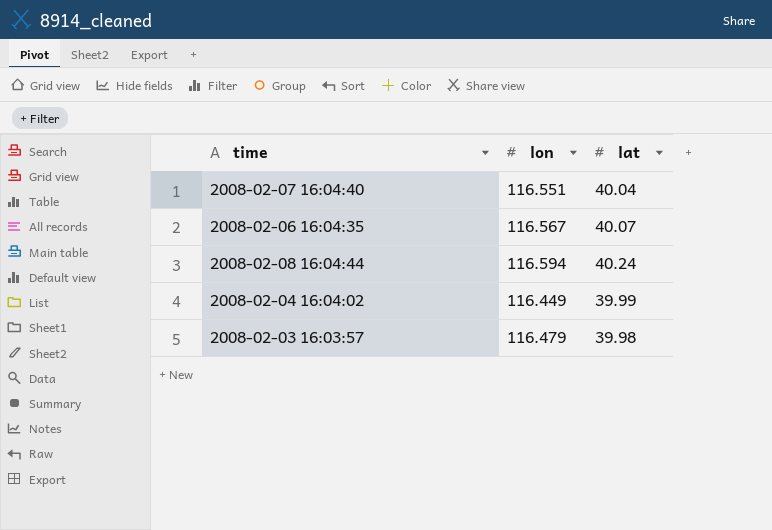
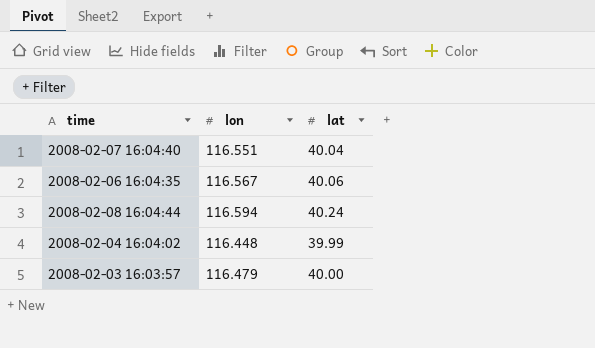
2008-02-06 16:04:35 | lat: 40.07 -> 40.06
2008-02-04 16:04:02 | lon: 116.449 -> 116.448
2008-02-03 16:03:57 | lat: 39.98 -> 40.00

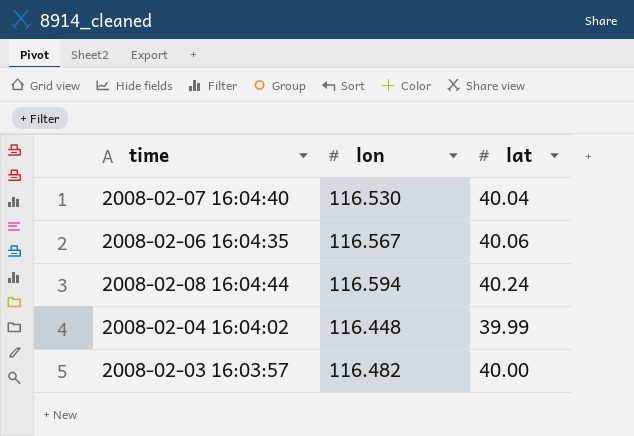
2008-02-07 16:04:40 | lon: 116.551 -> 116.530
2008-02-03 16:03:57 | lon: 116.479 -> 116.482

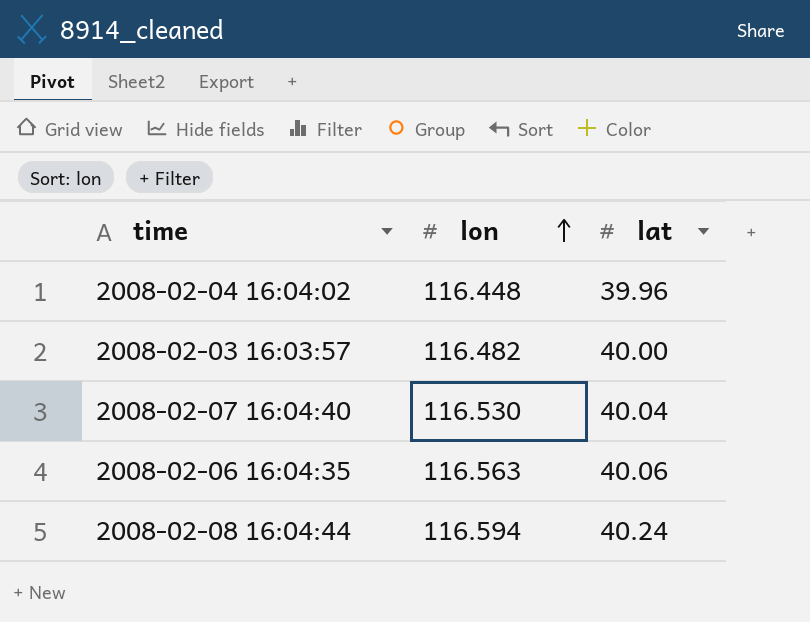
row order: none -> lon ascending
2008-02-04 16:04:02 | lat: 39.99 -> 39.96
2008-02-06 16:04:35 | lon: 116.567 -> 116.563

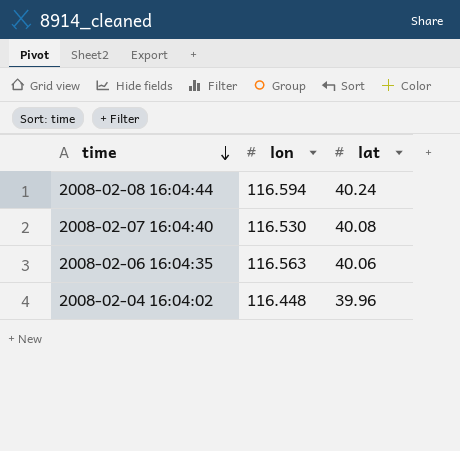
row order: lon ascending -> time descending
row 2008-02-03 16:03:57: 116.482 | 40.00 -> none
2008-02-07 16:04:40 | lat: 40.04 -> 40.08

